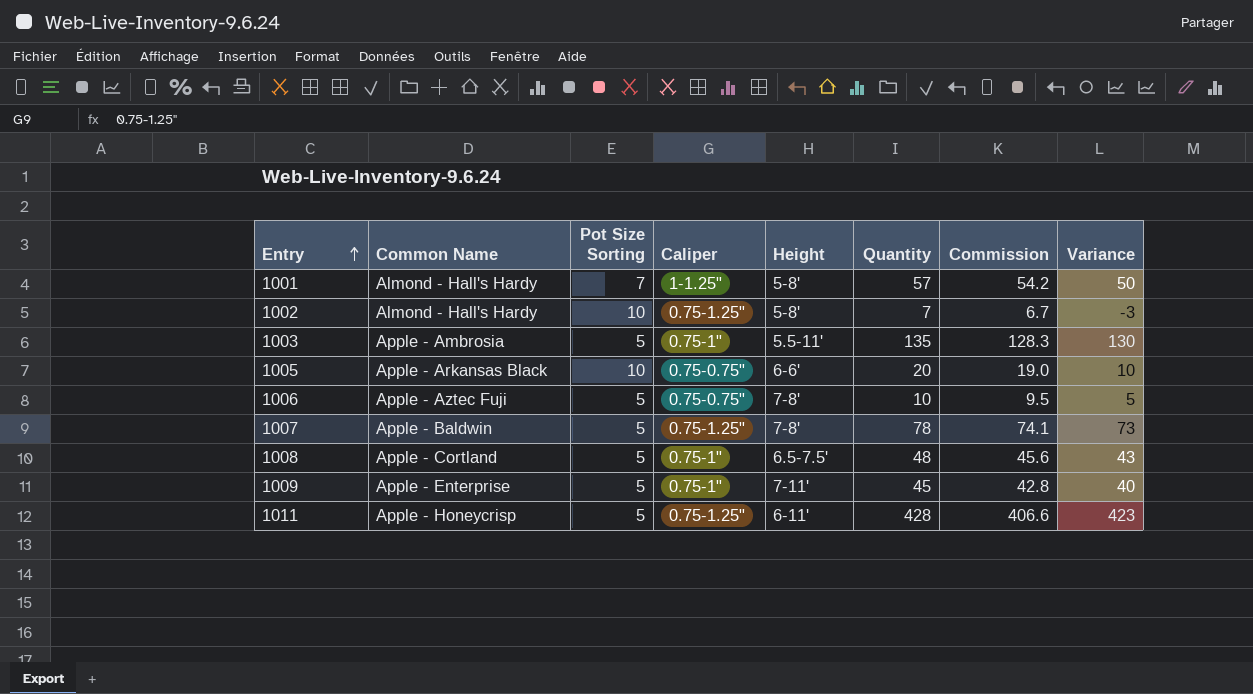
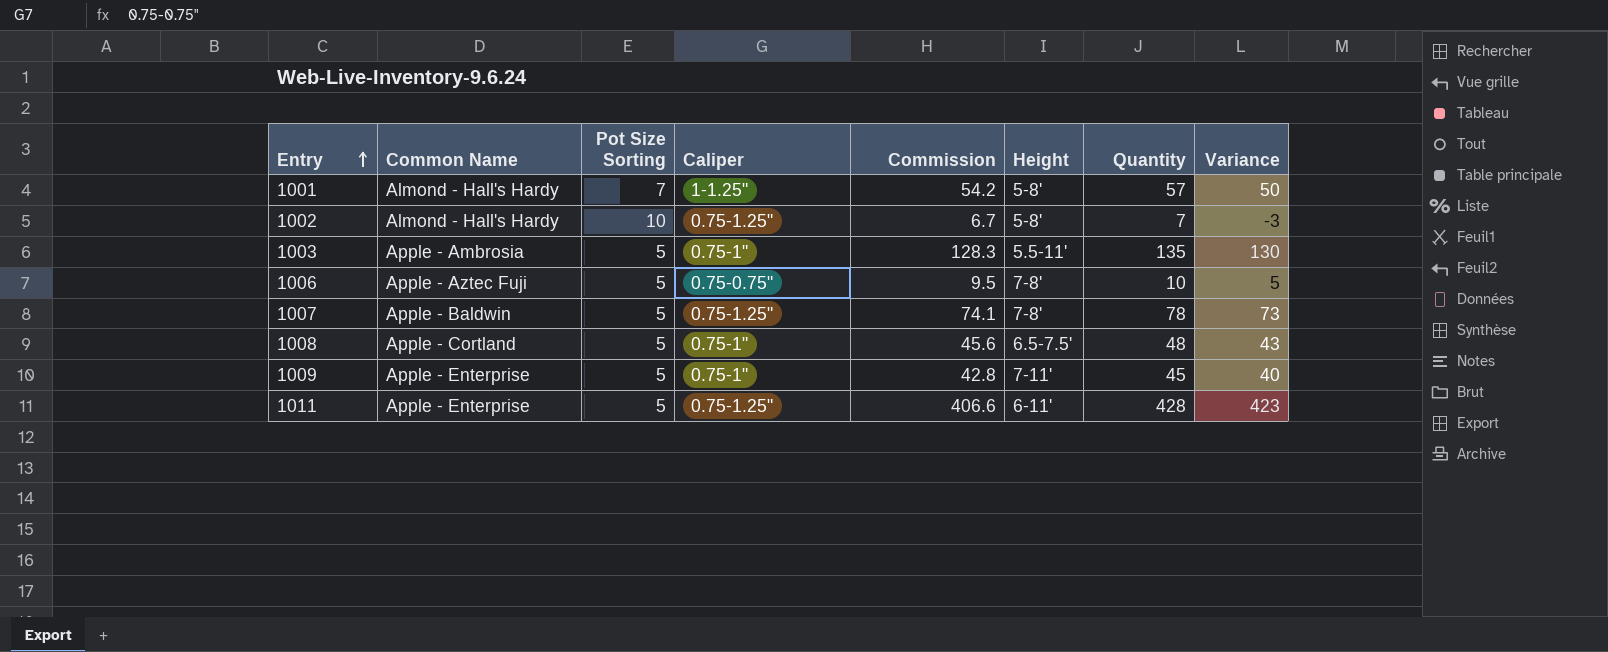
column Commission | position: 7 -> 5
row 1005: Apple - Arkansas Black | 10 | 0.75-0.75" | 6-6' | 20 | 19.0 | 10 -> none
1011 | Common Name: Apple - Honeycrisp -> Apple - Enterprise

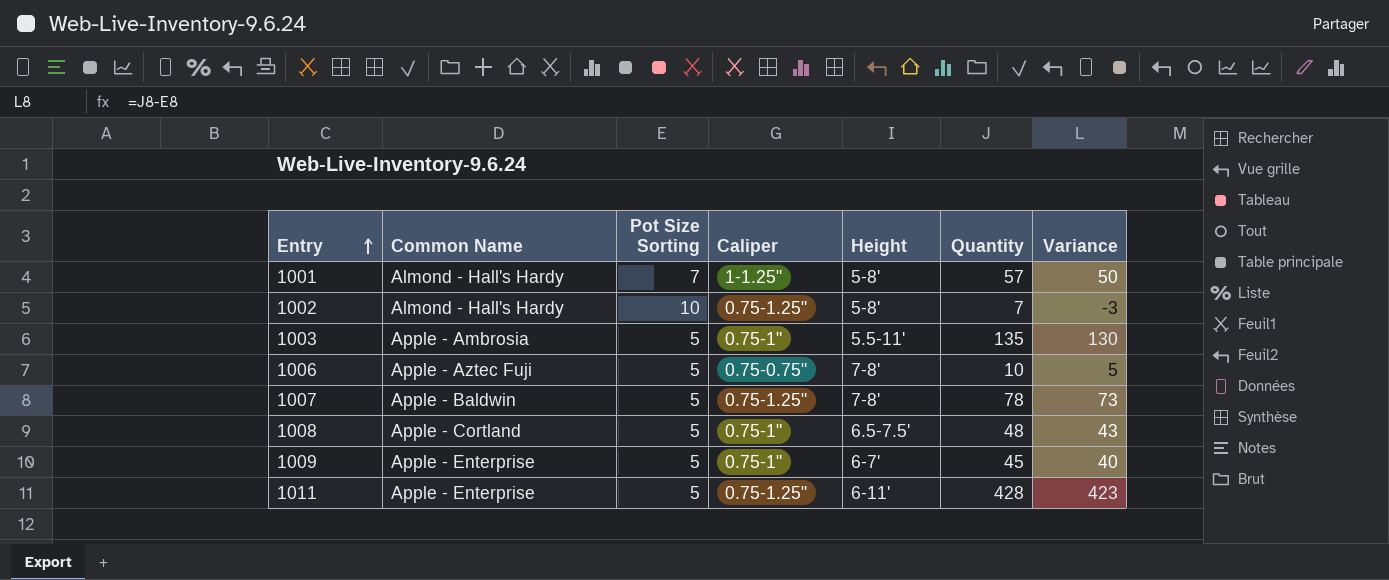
column Commission | formula: [Quantity] * 0.95 -> none
1009 | Height: 7-11' -> 6-7'

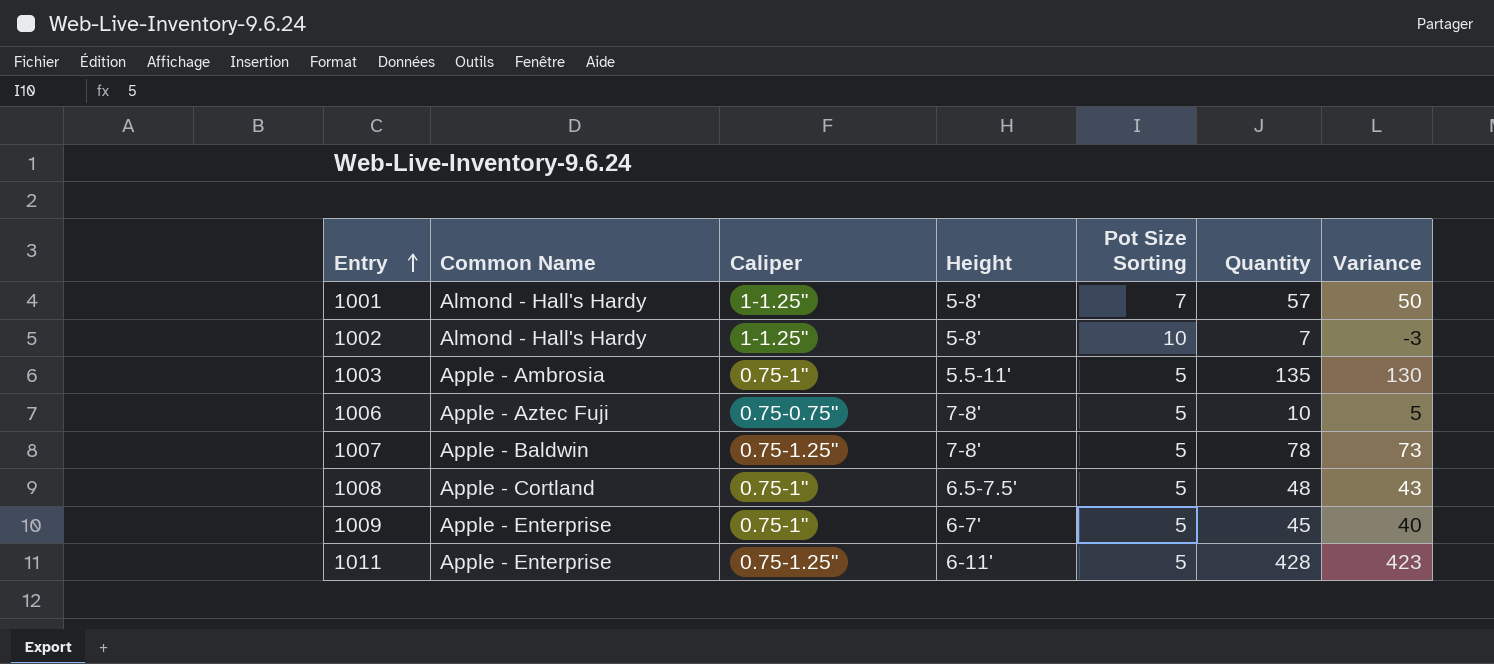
column Pot Size Sorting | position: 3 -> 5
1002 | Caliper: 0.75-1.25" -> 1-1.25"

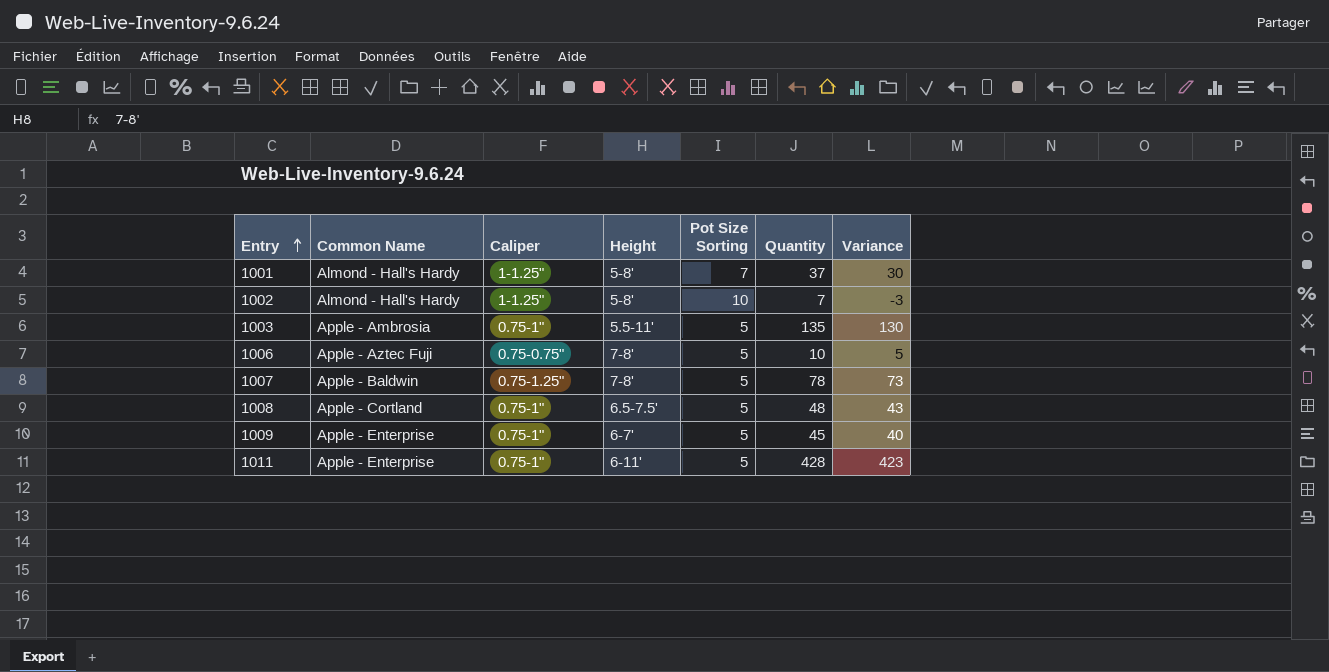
1001 | Quantity: 57 -> 37
1001 | Variance: 50 -> 30
1011 | Caliper: 0.75-1.25" -> 0.75-1"

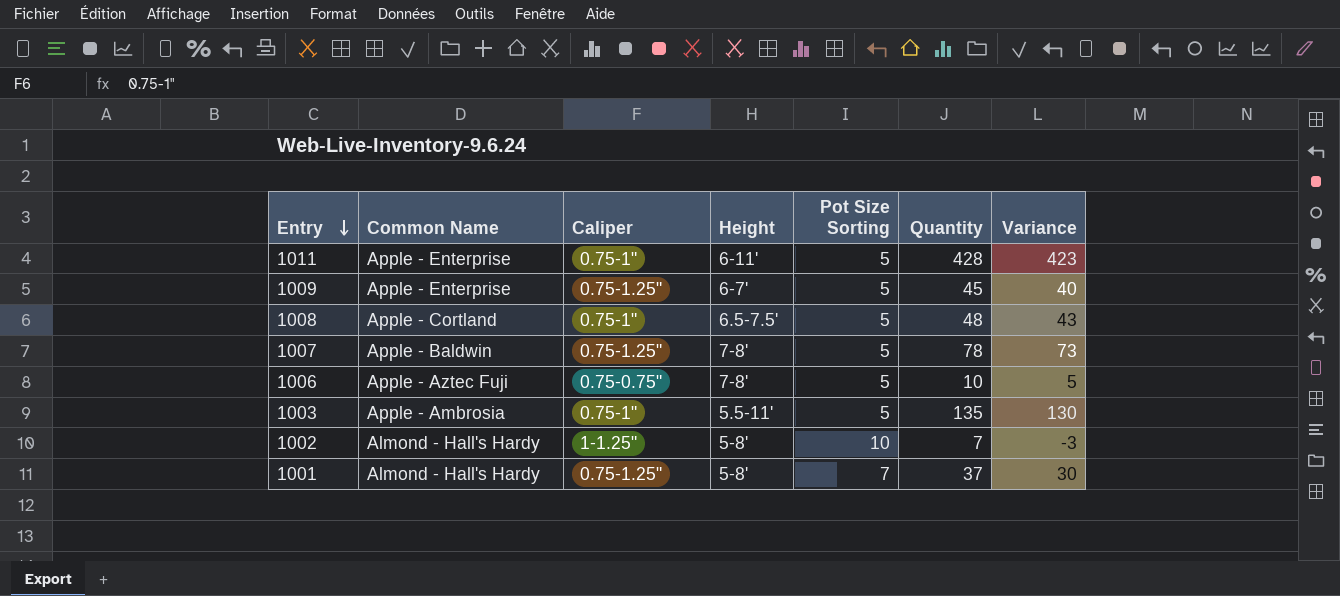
row order: Entry ascending -> Entry descending
1009 | Caliper: 0.75-1" -> 0.75-1.25"
1001 | Caliper: 1-1.25" -> 0.75-1.25"

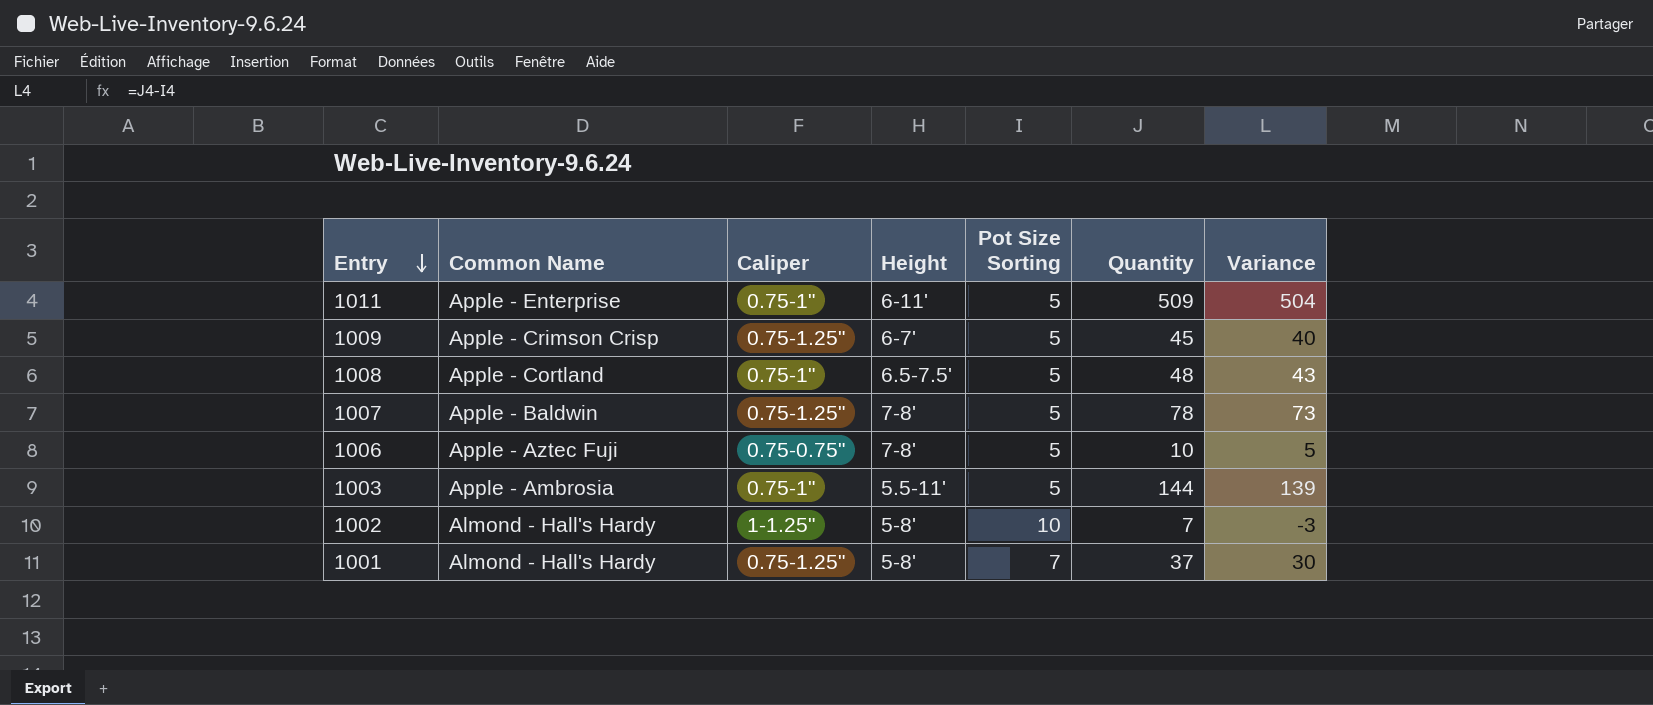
1011 | Quantity: 428 -> 509
1011 | Variance: 423 -> 504
1009 | Common Name: Apple - Enterprise -> Apple - Crimson Crisp
1003 | Quantity: 135 -> 144
1003 | Variance: 130 -> 139

